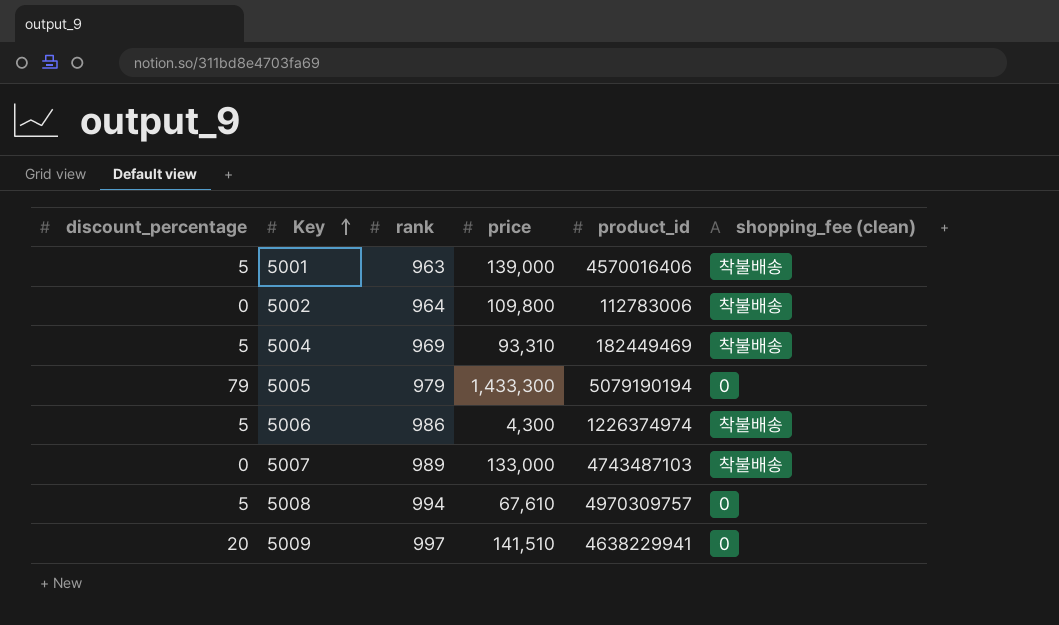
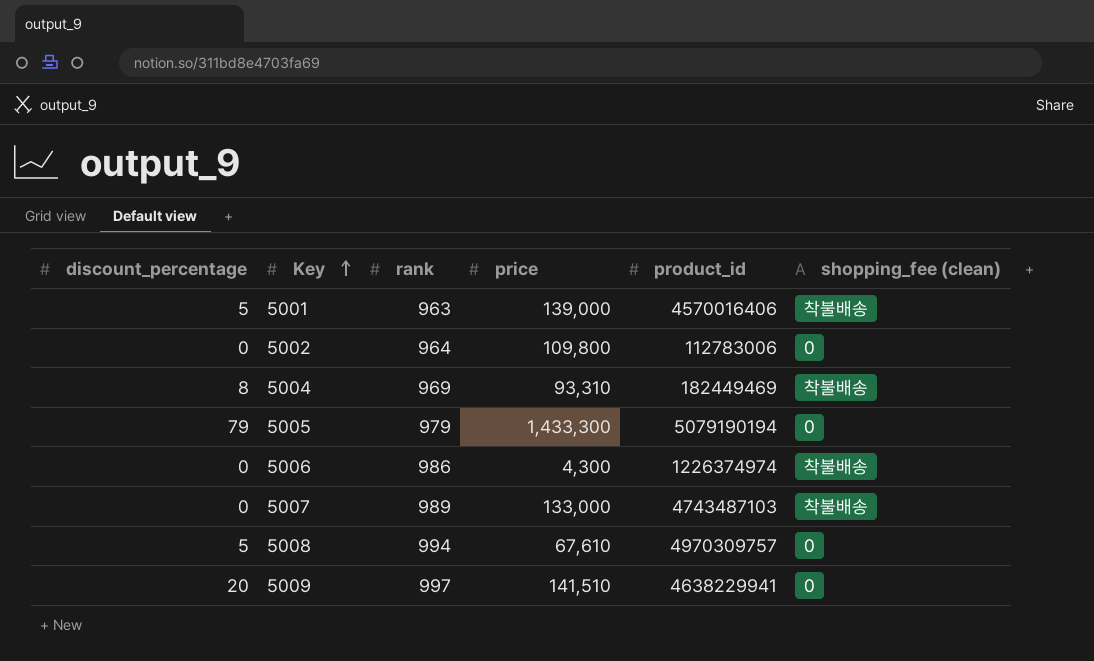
5002 | shopping_fee (clean): 착불배송 -> 0
5004 | discount_percentage: 5 -> 8
5006 | discount_percentage: 5 -> 0

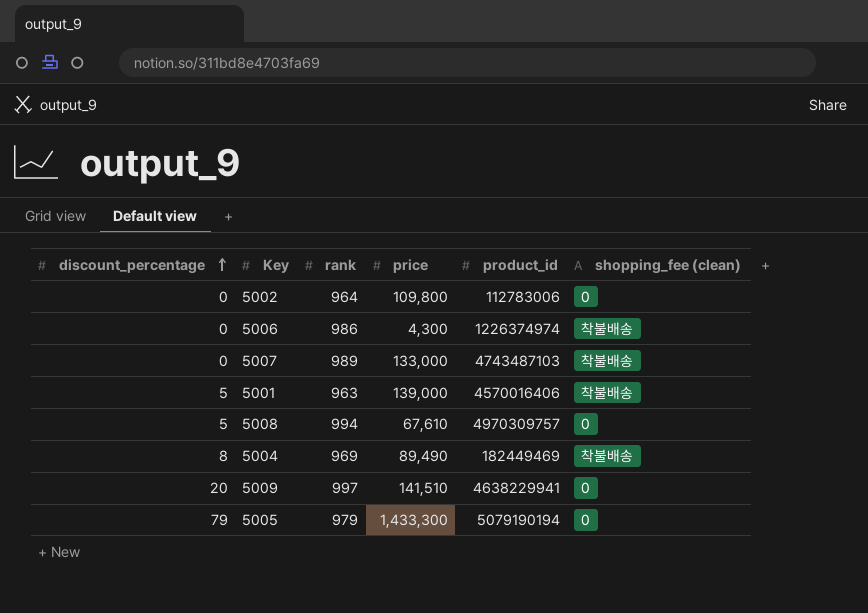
row order: Key ascending -> discount_percentage ascending
5004 | price: 93,310 -> 89,490

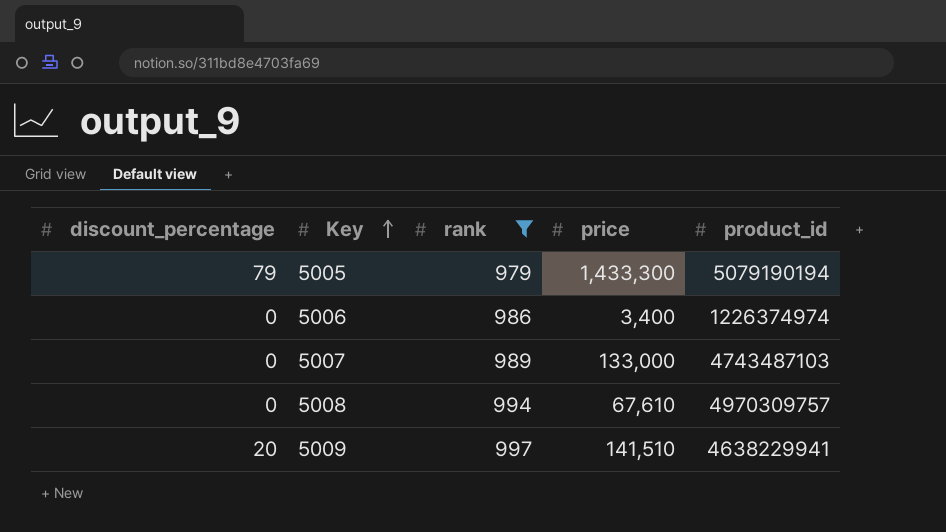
filter: none -> rank >= 979
row order: discount_percentage ascending -> Key ascending
column shopping_fee (clean) | position: 6 -> none
5006 | price: 4,300 -> 3,400
5008 | discount_percentage: 5 -> 0

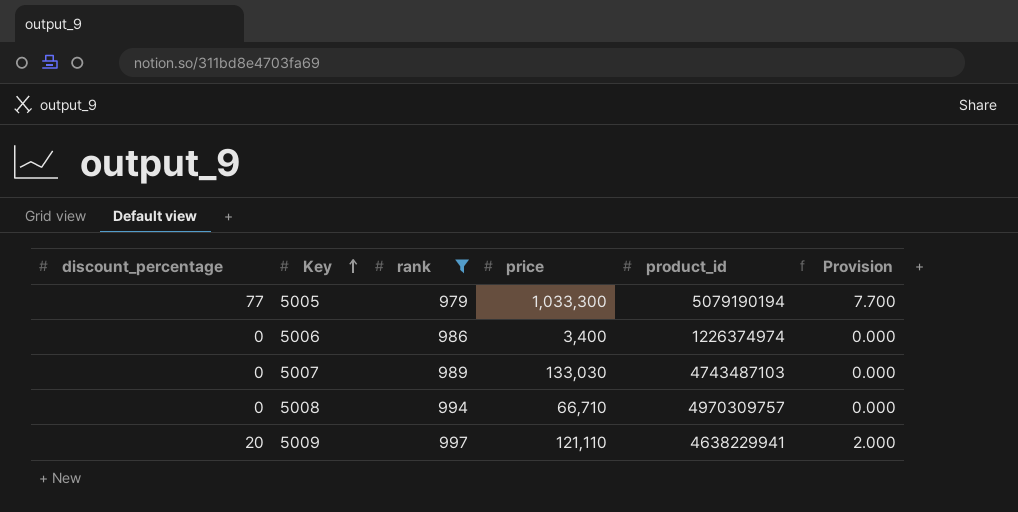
column Provision | formula: none -> [discount_percentage] * 0.1
5005 | discount_percentage: 79 -> 77
5005 | price: 1,433,300 -> 1,033,300
5007 | price: 133,000 -> 133,030
5008 | price: 67,610 -> 66,710
5009 | price: 141,510 -> 121,110

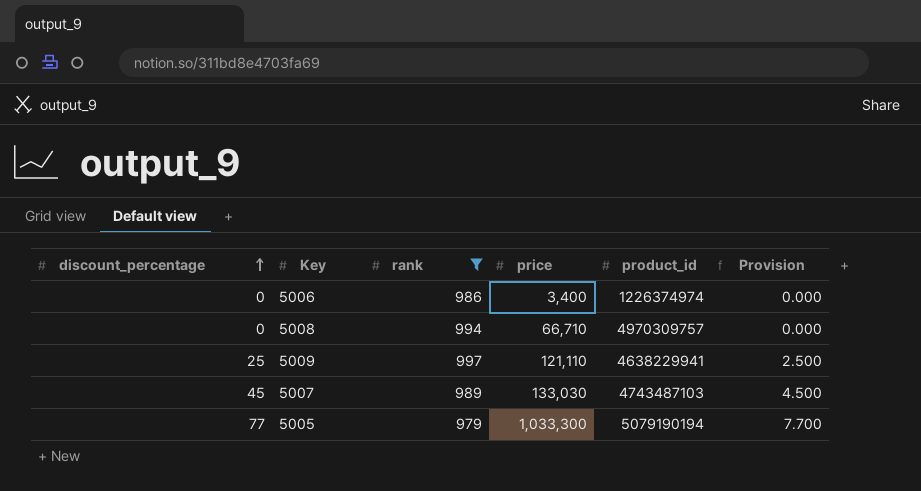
row order: Key ascending -> discount_percentage ascending
5009 | discount_percentage: 20 -> 25
5009 | Provision: 2.000 -> 2.500
5007 | discount_percentage: 0 -> 45
5007 | Provision: 0.000 -> 4.500

